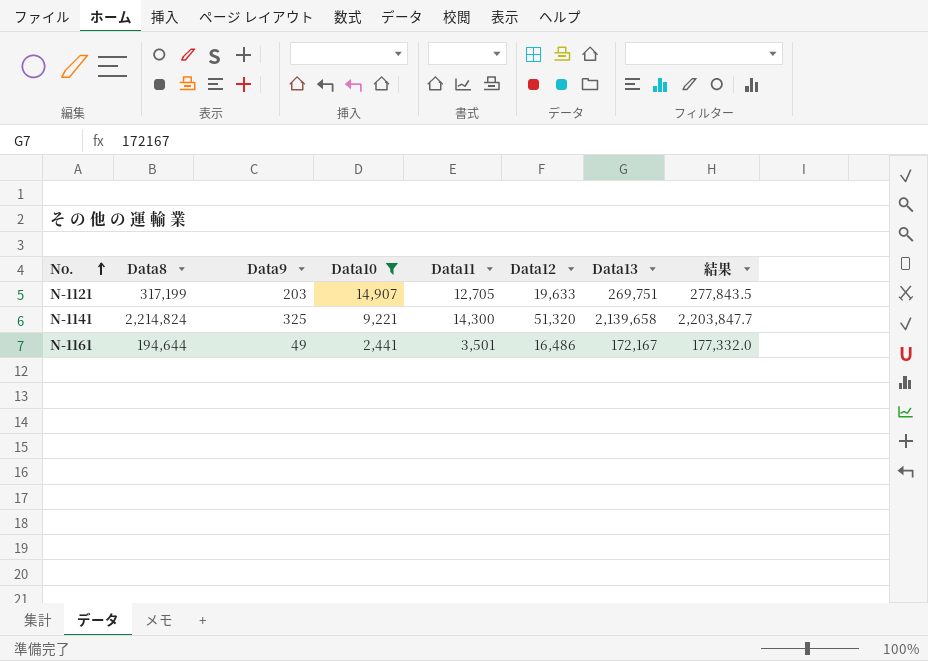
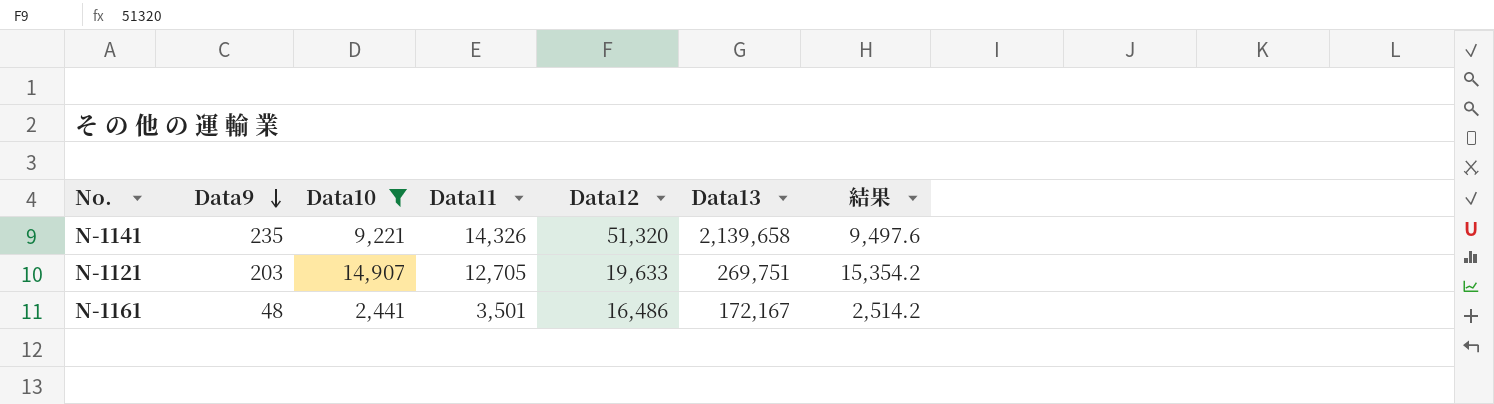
row order: No. ascending -> Data9 descending
column Data8 | formula: [Data9] + [Data10] + [Data11] + [Data12] + [Data13] -> none
column 結果 | formula: [Data13] * 1.03 -> [Data10] * 1.03
N-1141 | Data9: 325 -> 235
N-1141 | Data11: 14,300 -> 14,326
N-1161 | Data9: 49 -> 48

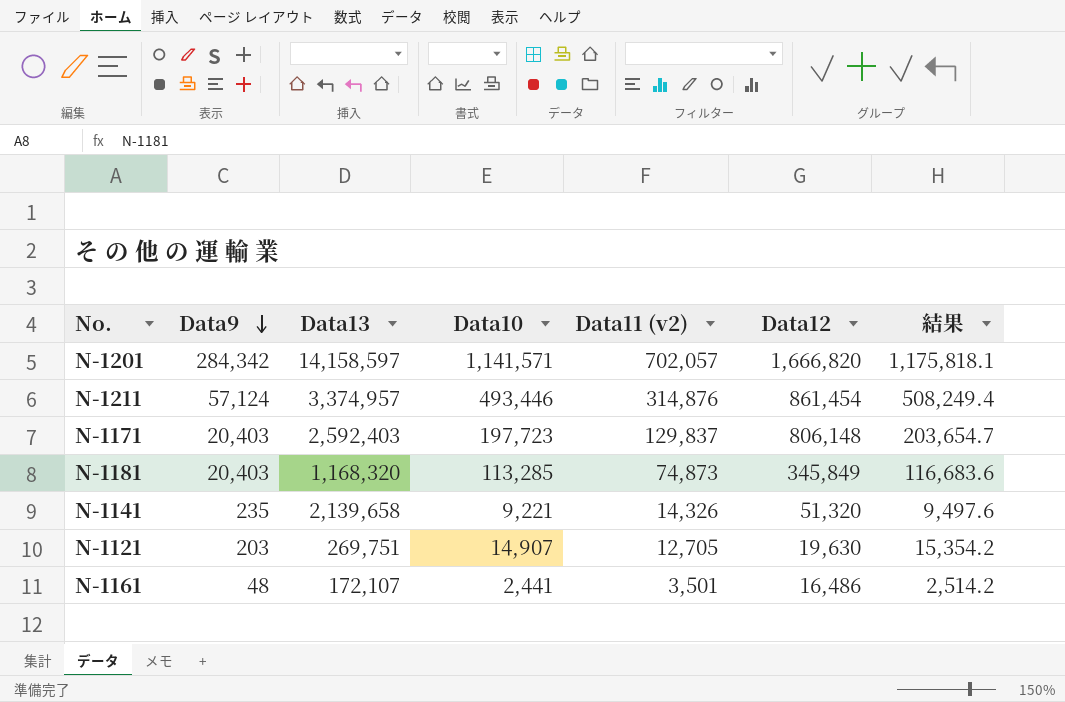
filter: Data10 <= 14,907 -> none
column Data13 | position: 6 -> 3
column name: Data11 -> Data11 (v2)
N-1121 | Data12: 19,633 -> 19,630
N-1161 | Data13: 172,167 -> 172,107

